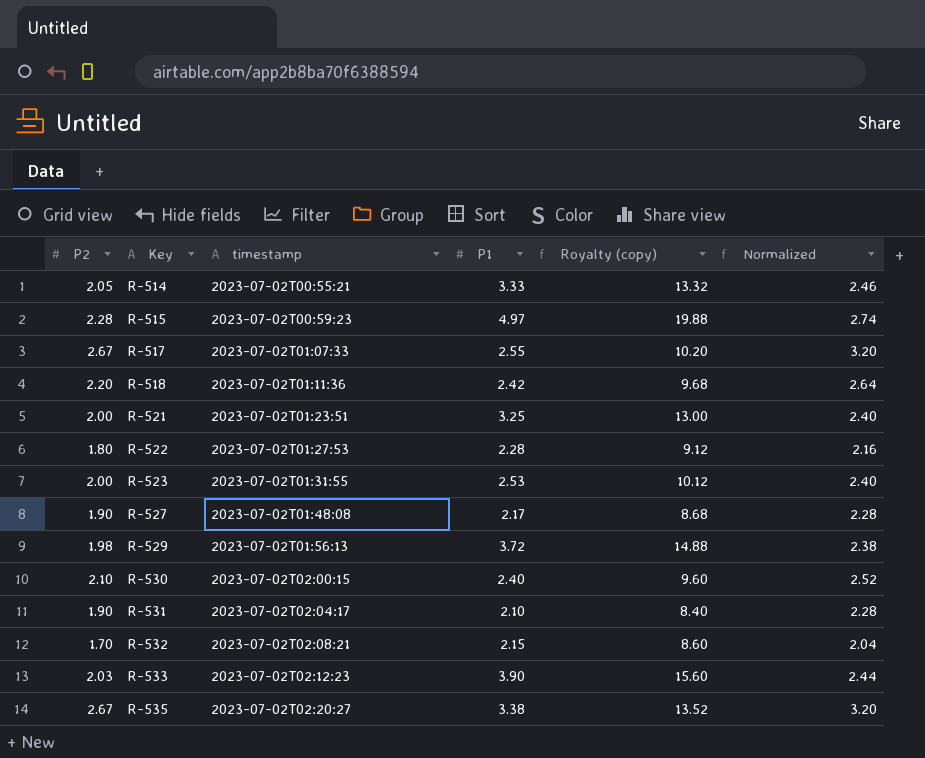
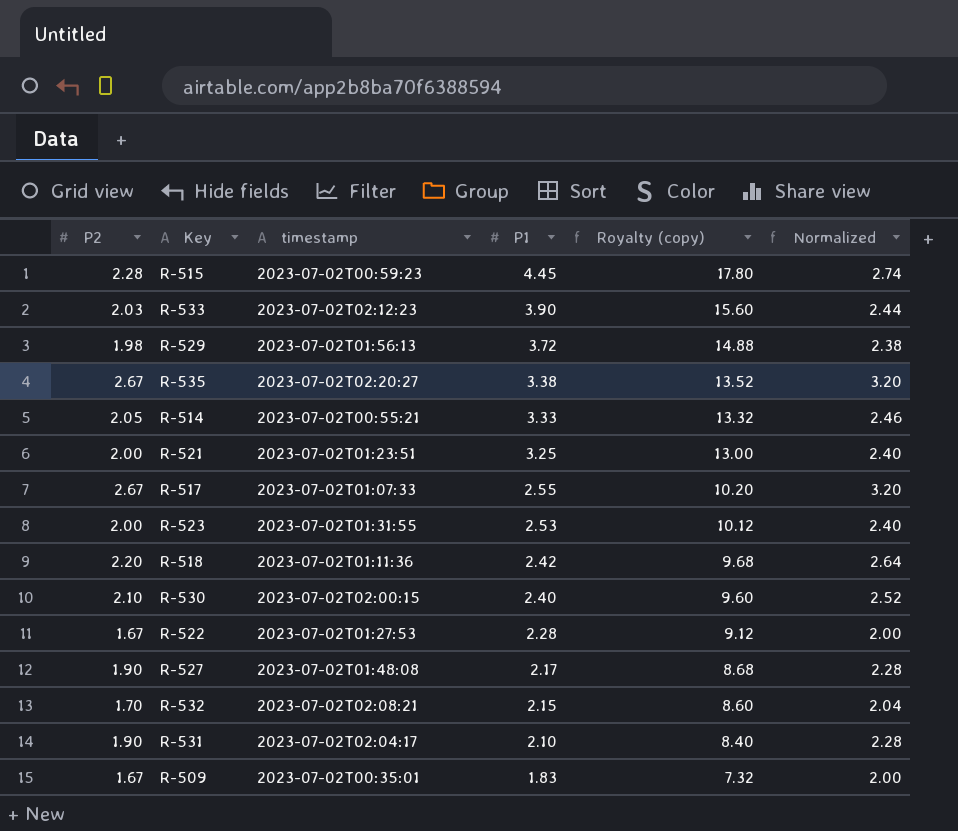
row order: Key ascending -> P1 descending
R-515 | P1: 4.97 -> 4.45
R-515 | Royalty (copy): 19.88 -> 17.80
R-522 | P2: 1.80 -> 1.67
R-522 | Normalized: 2.16 -> 2.00
row R-509: none -> 1.67 | 2023-07-02T00:35:01 | 1.83 | 7.32 | 2.00

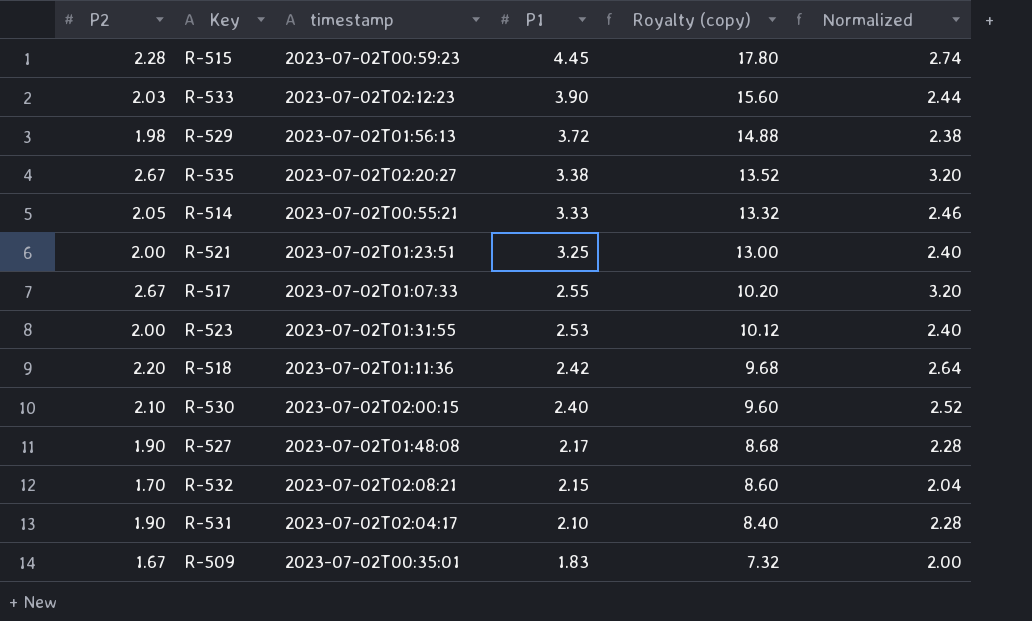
row R-522: 1.67 | 2023-07-02T01:27:53 | 2.28 | 9.12 | 2.00 -> none

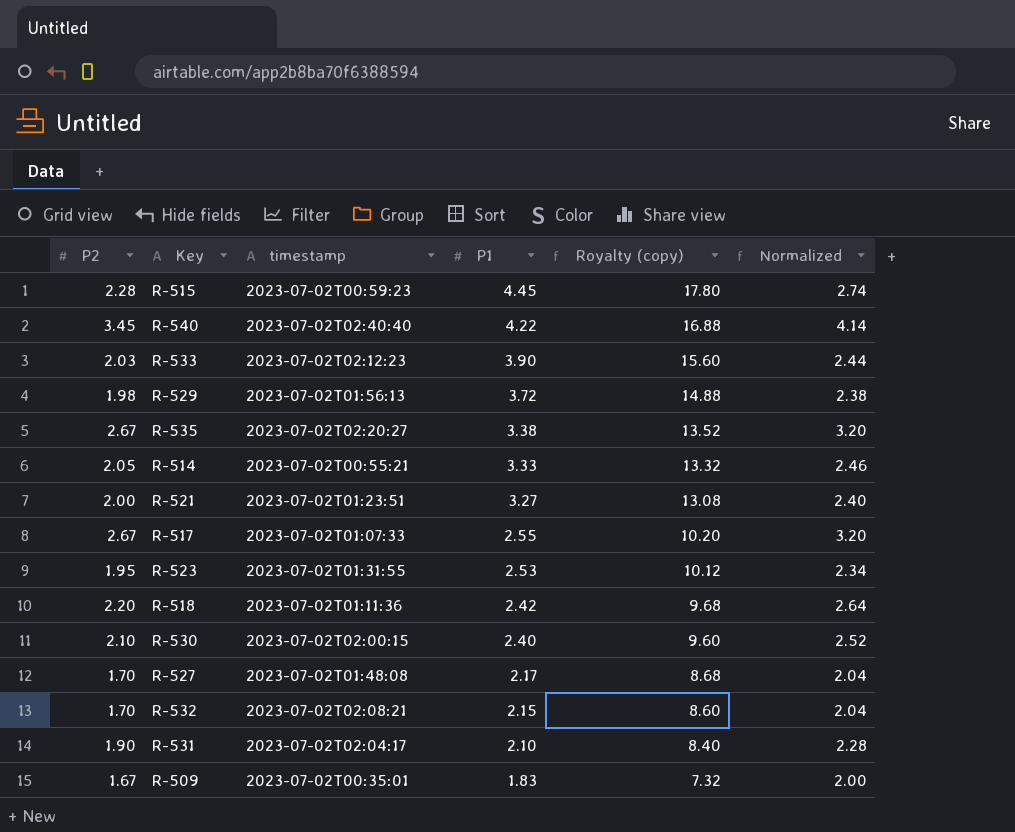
row R-540: none -> 3.45 | 2023-07-02T02:40:40 | 4.22 | 16.88 | 4.14
R-521 | P1: 3.25 -> 3.27
R-521 | Royalty (copy): 13.00 -> 13.08
R-523 | P2: 2.00 -> 1.95
R-523 | Normalized: 2.40 -> 2.34
R-527 | P2: 1.90 -> 1.70
R-527 | Normalized: 2.28 -> 2.04

